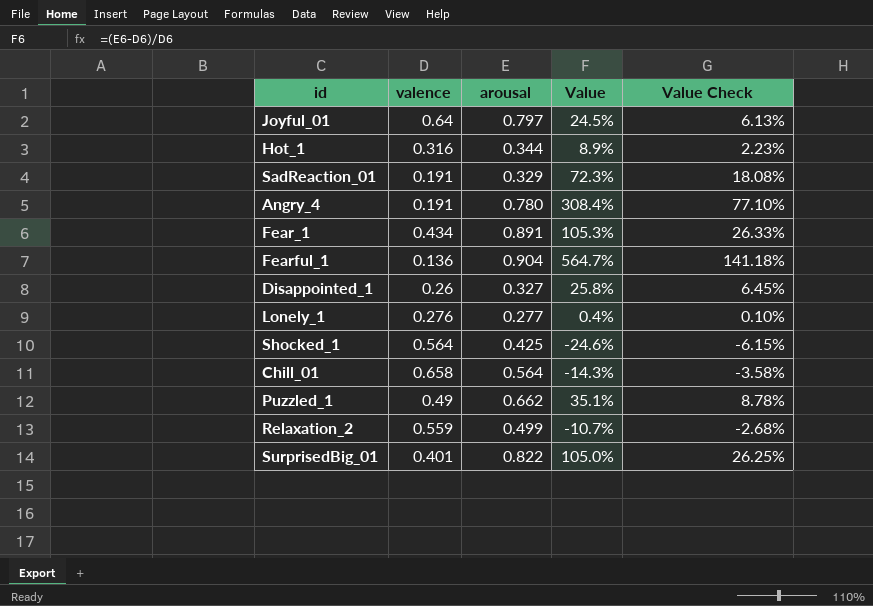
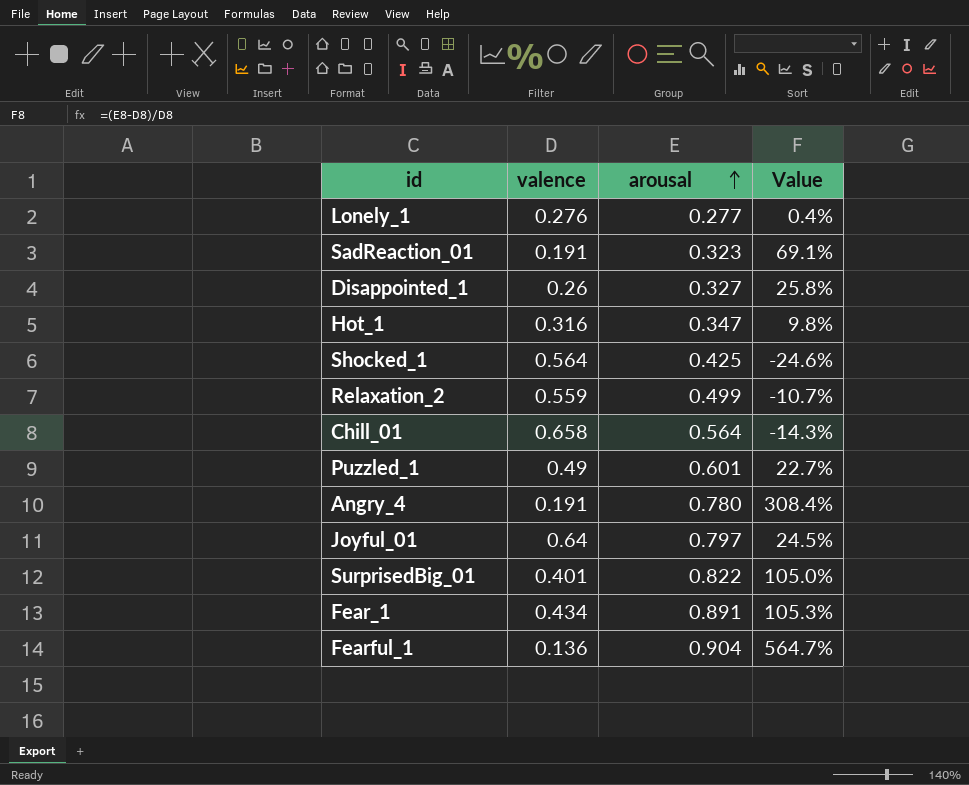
row order: none -> arousal ascending
column Value Check | formula: [Value] * 0.25 -> none
SadReaction_01 | arousal: 0.329 -> 0.323
SadReaction_01 | Value: 72.3% -> 69.1%
Hot_1 | arousal: 0.344 -> 0.347
Hot_1 | Value: 8.9% -> 9.8%
Puzzled_1 | arousal: 0.662 -> 0.601
Puzzled_1 | Value: 35.1% -> 22.7%

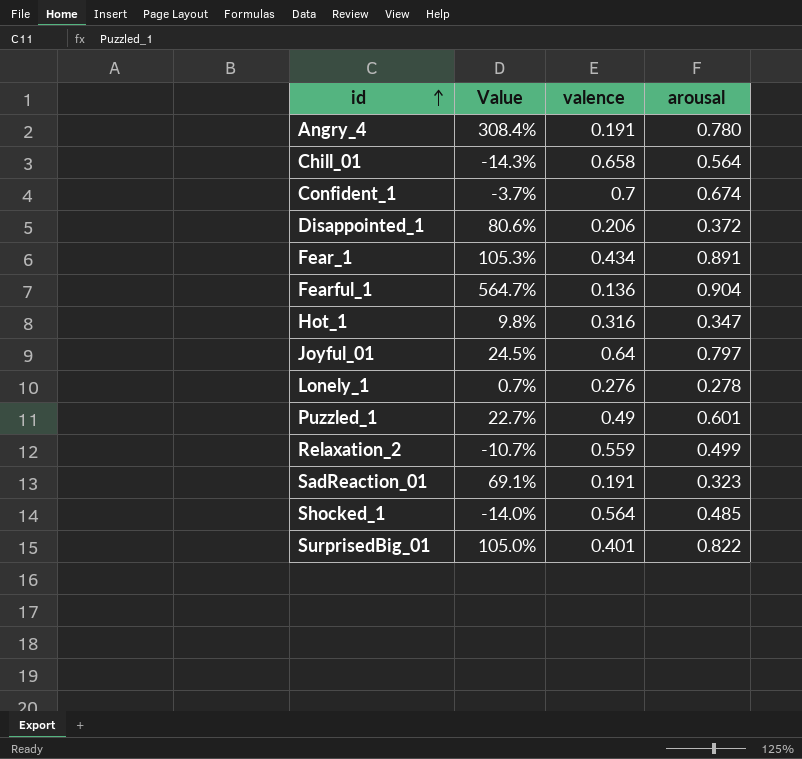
row order: arousal ascending -> id ascending
column Value | position: 4 -> 2
row Confident_1: none -> -3.7% | 0.7 | 0.674
Disappointed_1 | Value: 25.8% -> 80.6%
Disappointed_1 | valence: 0.26 -> 0.206
Disappointed_1 | arousal: 0.327 -> 0.372
Lonely_1 | Value: 0.4% -> 0.7%
Lonely_1 | arousal: 0.277 -> 0.278
Shocked_1 | Value: -24.6% -> -14.0%
Shocked_1 | arousal: 0.425 -> 0.485

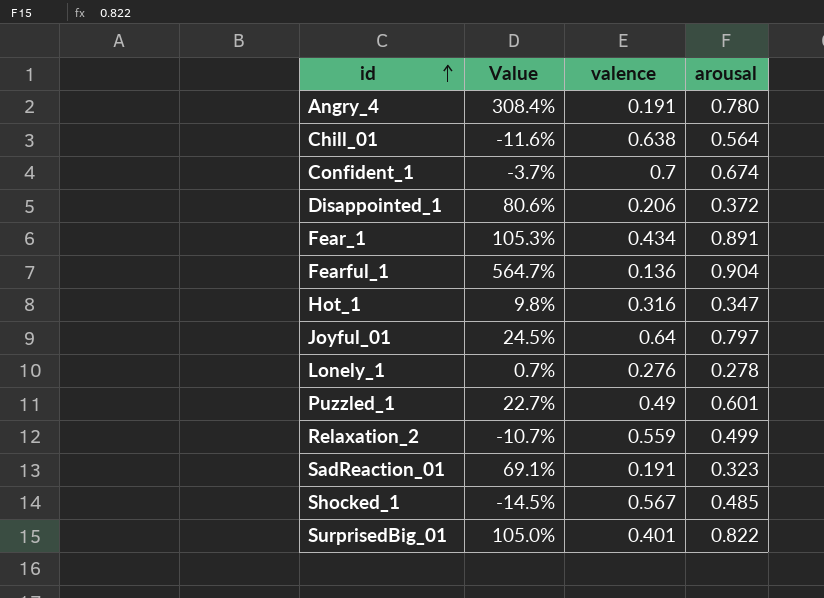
Chill_01 | Value: -14.3% -> -11.6%
Chill_01 | valence: 0.658 -> 0.638
Shocked_1 | Value: -14.0% -> -14.5%
Shocked_1 | valence: 0.564 -> 0.567

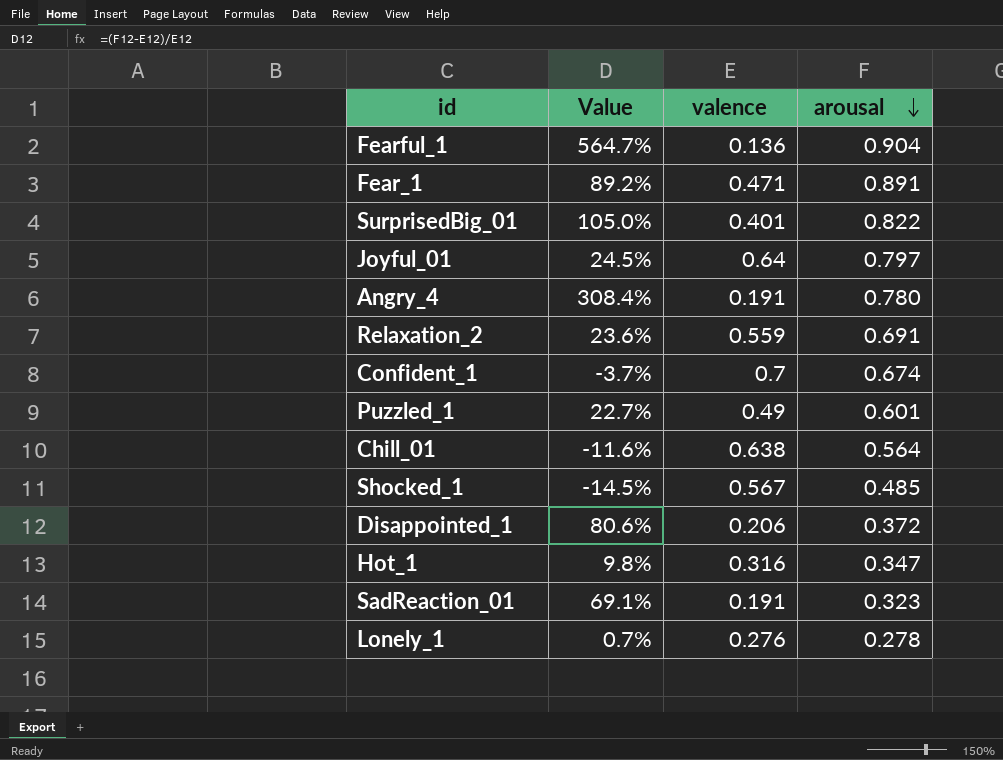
row order: id ascending -> arousal descending
Fear_1 | Value: 105.3% -> 89.2%
Fear_1 | valence: 0.434 -> 0.471
Relaxation_2 | Value: -10.7% -> 23.6%
Relaxation_2 | arousal: 0.499 -> 0.691

